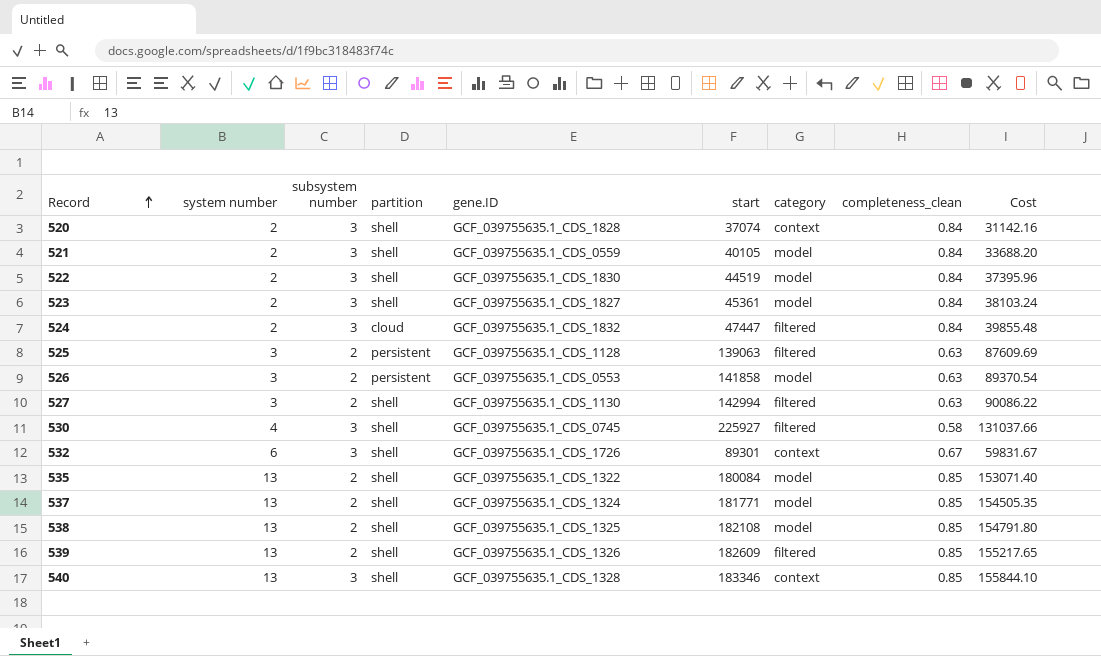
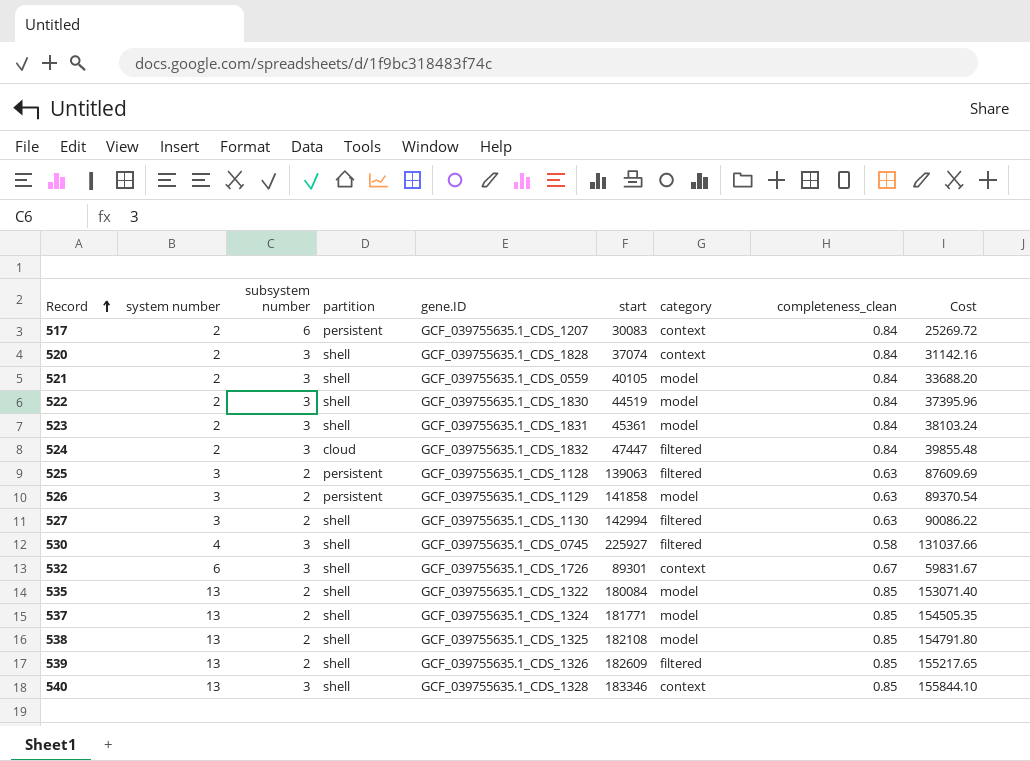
row 517: none -> 2 | 6 | persistent | GCF_039755635.1_CDS_1207 | 30083 | context | 0.84 | 25269.72
523 | gene.ID: GCF_039755635.1_CDS_1827 -> GCF_039755635.1_CDS_1831
526 | gene.ID: GCF_039755635.1_CDS_0553 -> GCF_039755635.1_CDS_1129

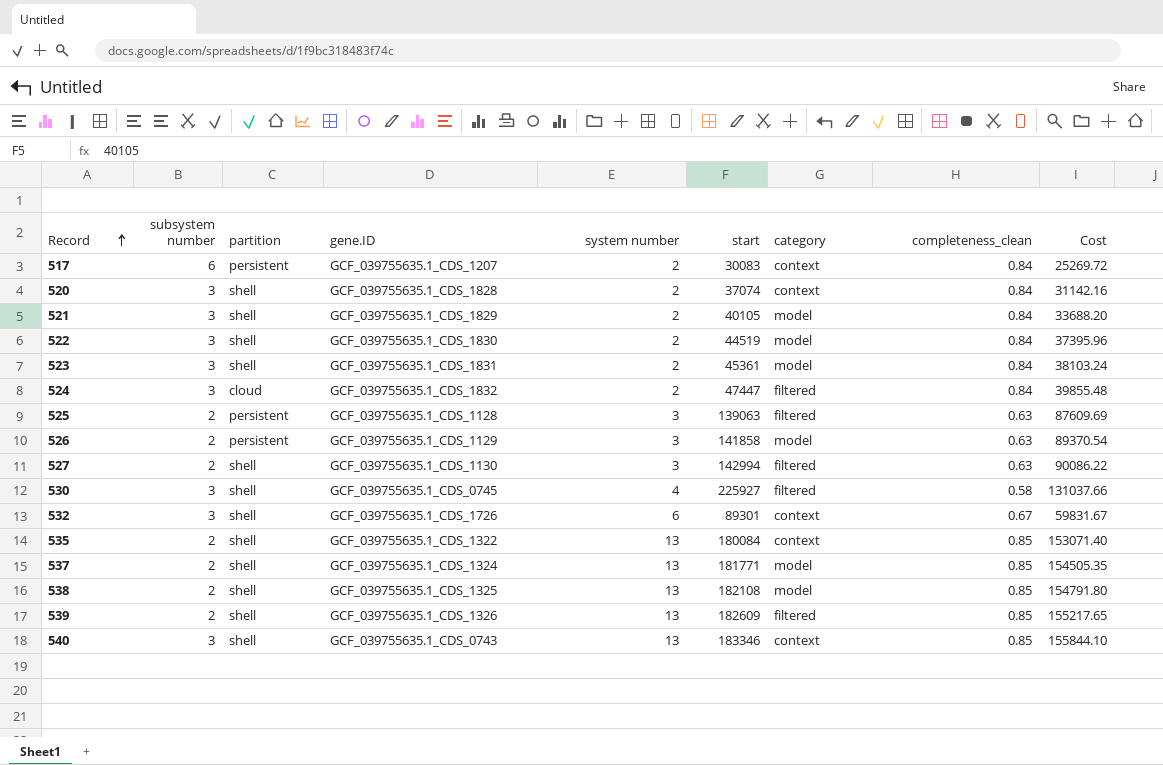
column system number | position: 2 -> 5
521 | gene.ID: GCF_039755635.1_CDS_0559 -> GCF_039755635.1_CDS_1829
535 | category: model -> context
540 | gene.ID: GCF_039755635.1_CDS_1328 -> GCF_039755635.1_CDS_0743

